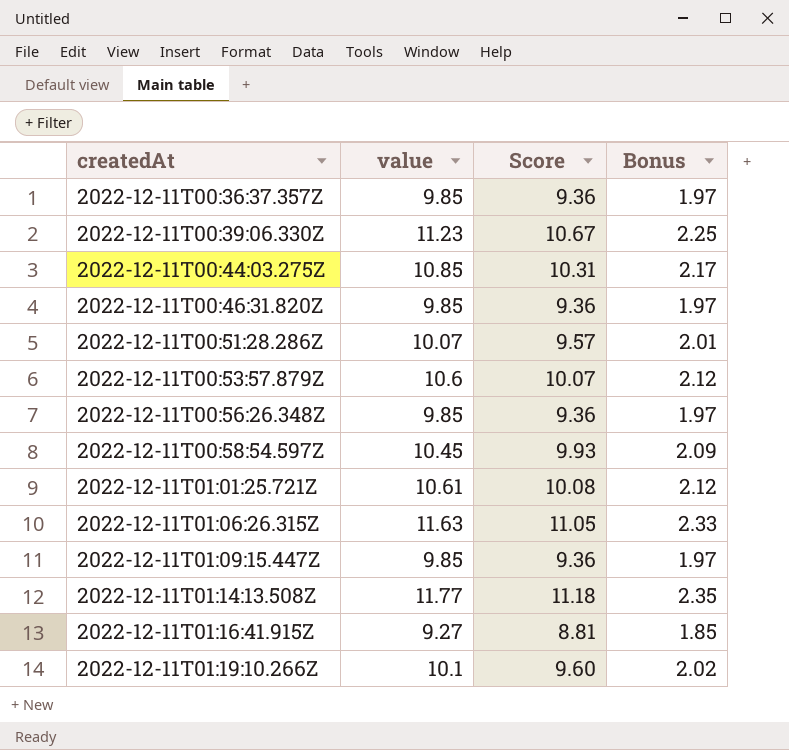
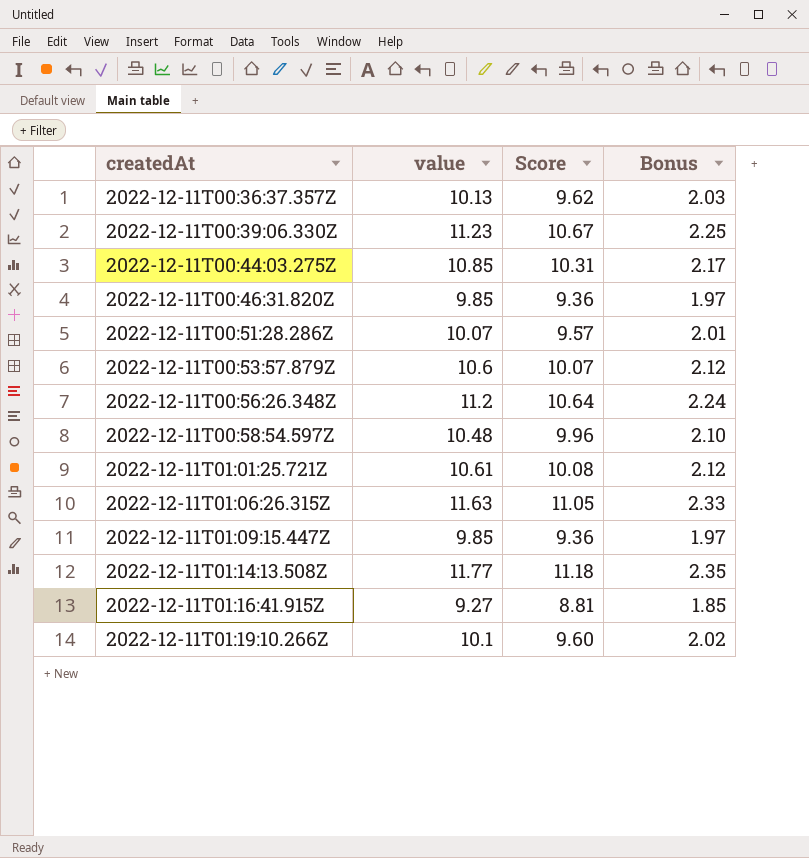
2022-12-11T00:36:37.357Z | value: 9.85 -> 10.13
2022-12-11T00:36:37.357Z | Score: 9.36 -> 9.62
2022-12-11T00:36:37.357Z | Bonus: 1.97 -> 2.03
2022-12-11T00:56:26.348Z | value: 9.85 -> 11.2
2022-12-11T00:56:26.348Z | Score: 9.36 -> 10.64
2022-12-11T00:56:26.348Z | Bonus: 1.97 -> 2.24
2022-12-11T00:58:54.597Z | value: 10.45 -> 10.48
2022-12-11T00:58:54.597Z | Score: 9.93 -> 9.96
2022-12-11T00:58:54.597Z | Bonus: 2.09 -> 2.10

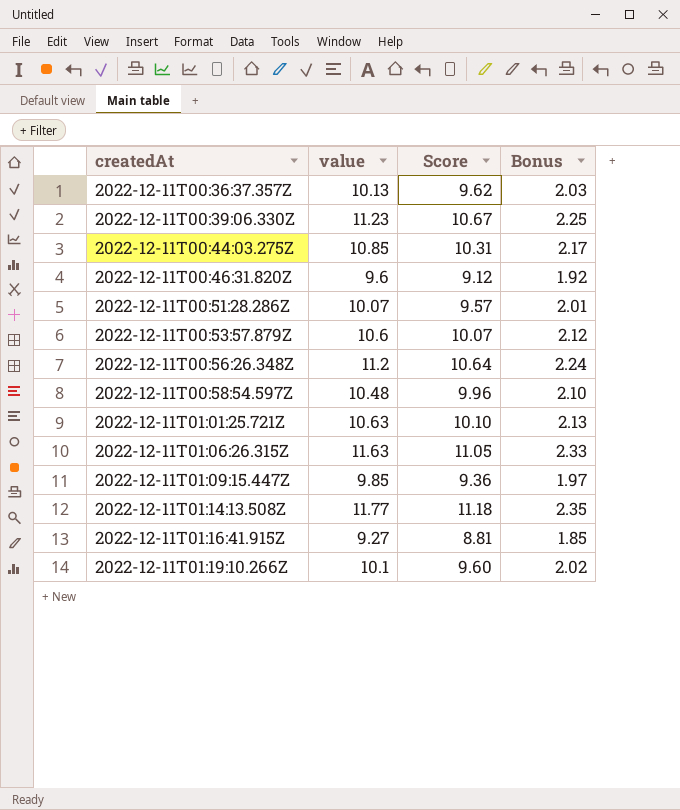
2022-12-11T00:46:31.820Z | value: 9.85 -> 9.6
2022-12-11T00:46:31.820Z | Score: 9.36 -> 9.12
2022-12-11T00:46:31.820Z | Bonus: 1.97 -> 1.92
2022-12-11T01:01:25.721Z | value: 10.61 -> 10.63
2022-12-11T01:01:25.721Z | Score: 10.08 -> 10.10
2022-12-11T01:01:25.721Z | Bonus: 2.12 -> 2.13

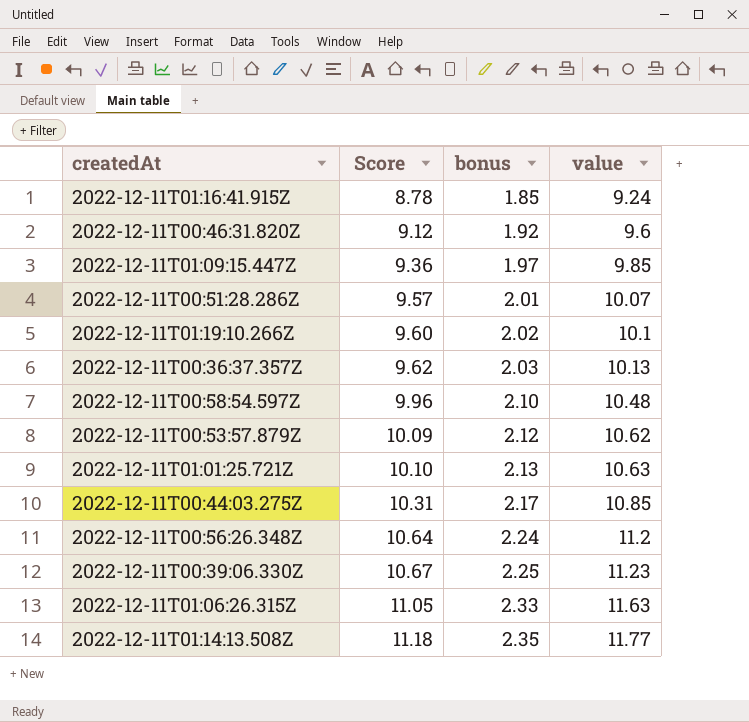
row order: createdAt ascending -> Score ascending
column name: Bonus -> bonus
column value | position: 2 -> 4
2022-12-11T01:16:41.915Z | Score: 8.81 -> 8.78
2022-12-11T01:16:41.915Z | value: 9.27 -> 9.24
2022-12-11T00:53:57.879Z | Score: 10.07 -> 10.09
2022-12-11T00:53:57.879Z | value: 10.6 -> 10.62

